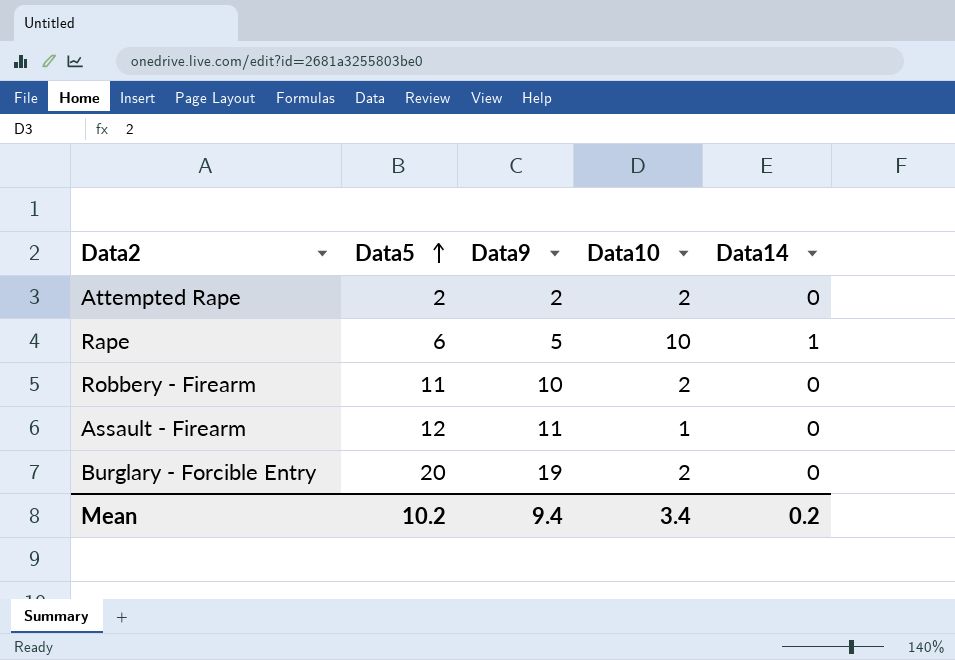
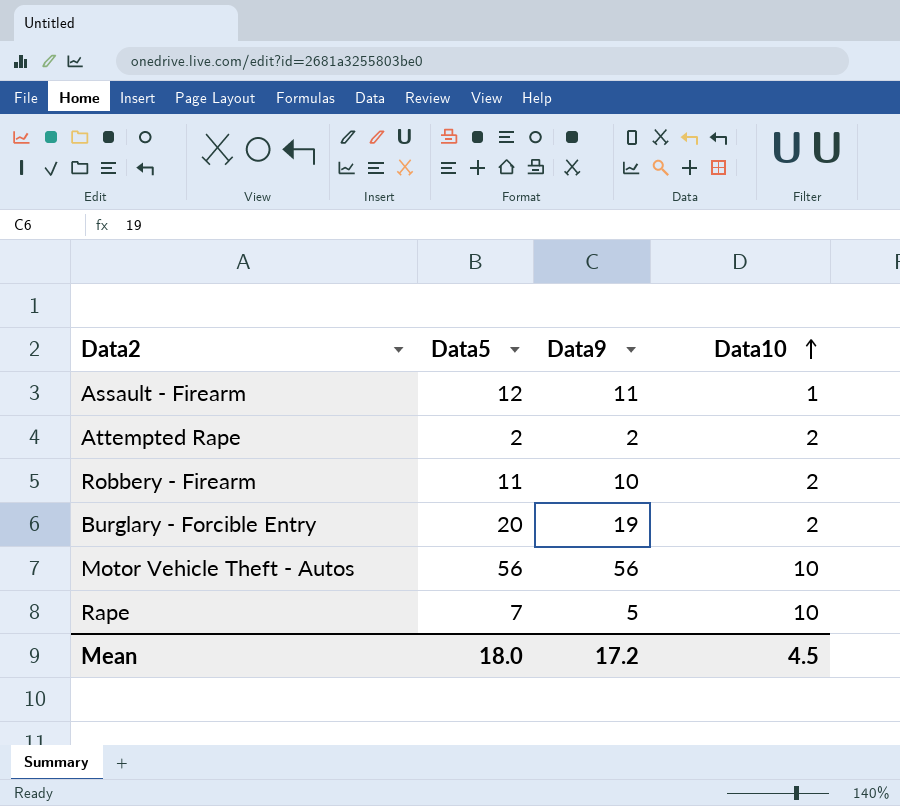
row order: Data5 ascending -> Data10 ascending
column Data14 | position: 5 -> none
row Motor Vehicle Theft - Autos: none -> 56 | 56 | 10
Rape | Data5: 6 -> 7
Mean | Data5: 10.2 -> 18.0
Mean | Data9: 9.4 -> 17.2
Mean | Data10: 3.4 -> 4.5

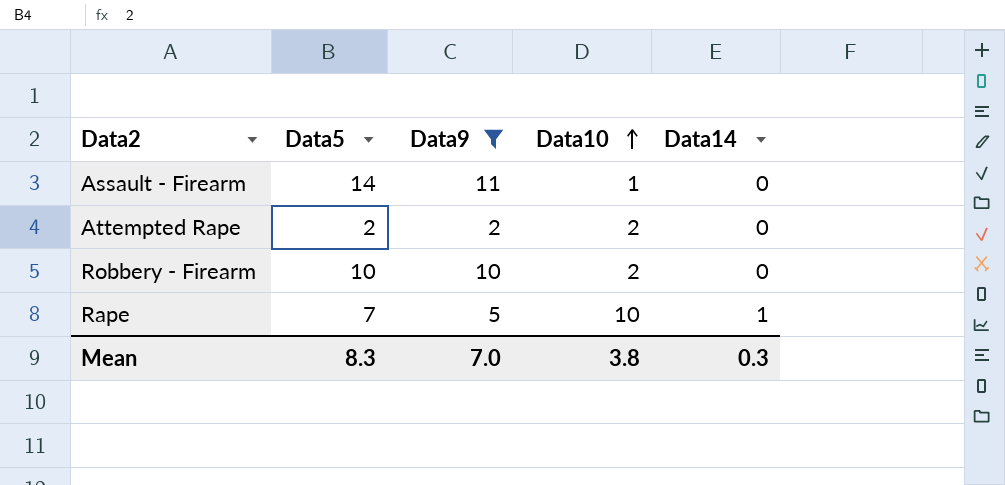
filter: none -> Data9 <= 11
column Data14 | position: none -> 5
Assault - Firearm | Data5: 12 -> 14
Robbery - Firearm | Data5: 11 -> 10
Mean | Data5: 18.0 -> 8.3
Mean | Data9: 17.2 -> 7.0
Mean | Data10: 4.5 -> 3.8

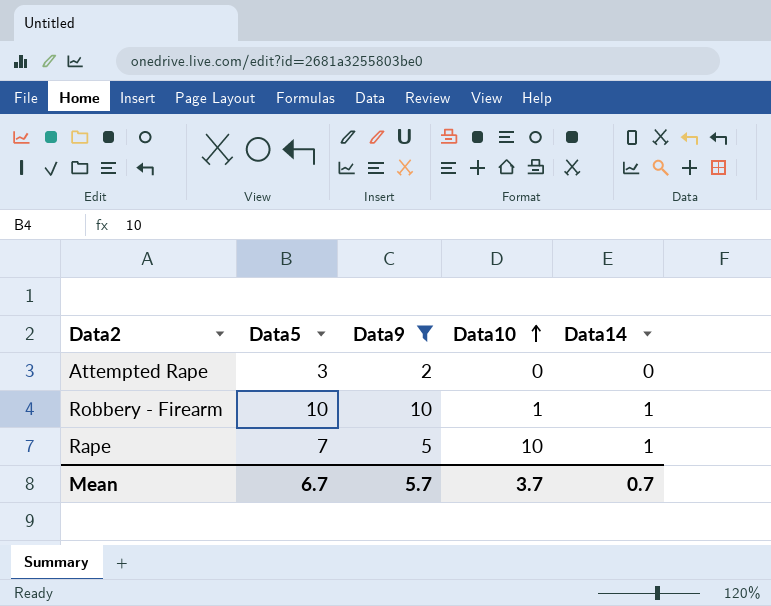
row Assault - Firearm: 14 | 11 | 1 | 0 -> none
Attempted Rape | Data5: 2 -> 3
Attempted Rape | Data10: 2 -> 0
Robbery - Firearm | Data10: 2 -> 1
Robbery - Firearm | Data14: 0 -> 1
Mean | Data5: 8.3 -> 6.7
Mean | Data9: 7.0 -> 5.7
Mean | Data10: 3.8 -> 3.7
Mean | Data14: 0.3 -> 0.7

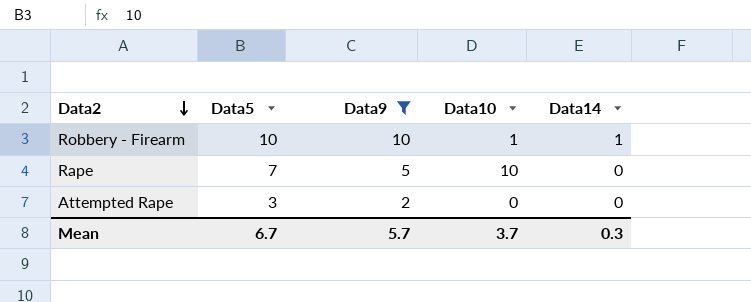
row order: Data10 ascending -> Data2 descending
Rape | Data14: 1 -> 0
Mean | Data14: 0.7 -> 0.3

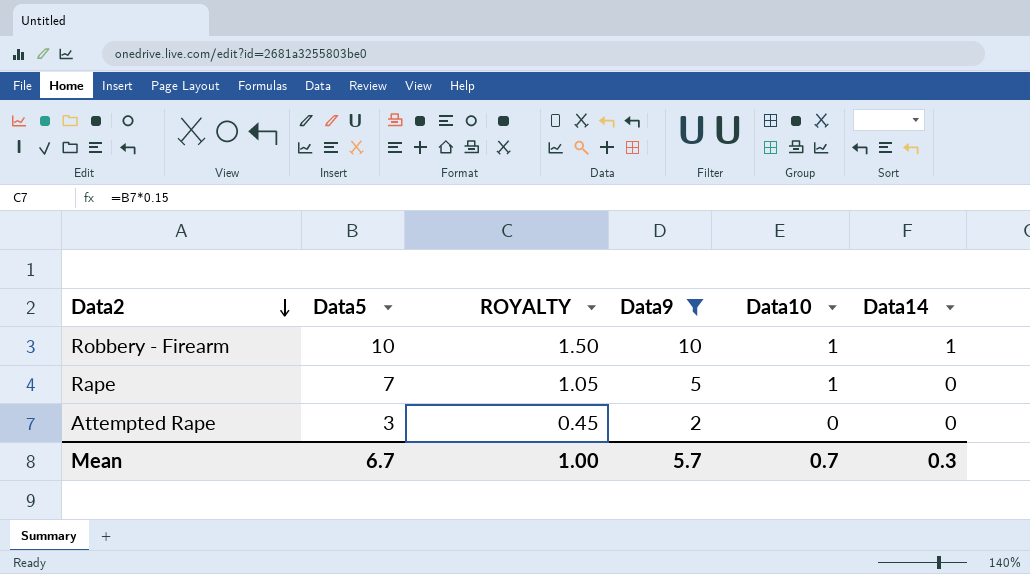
column ROYALTY | formula: none -> [Data5] * 0.15
Rape | Data10: 10 -> 1
Mean | Data10: 3.7 -> 0.7

